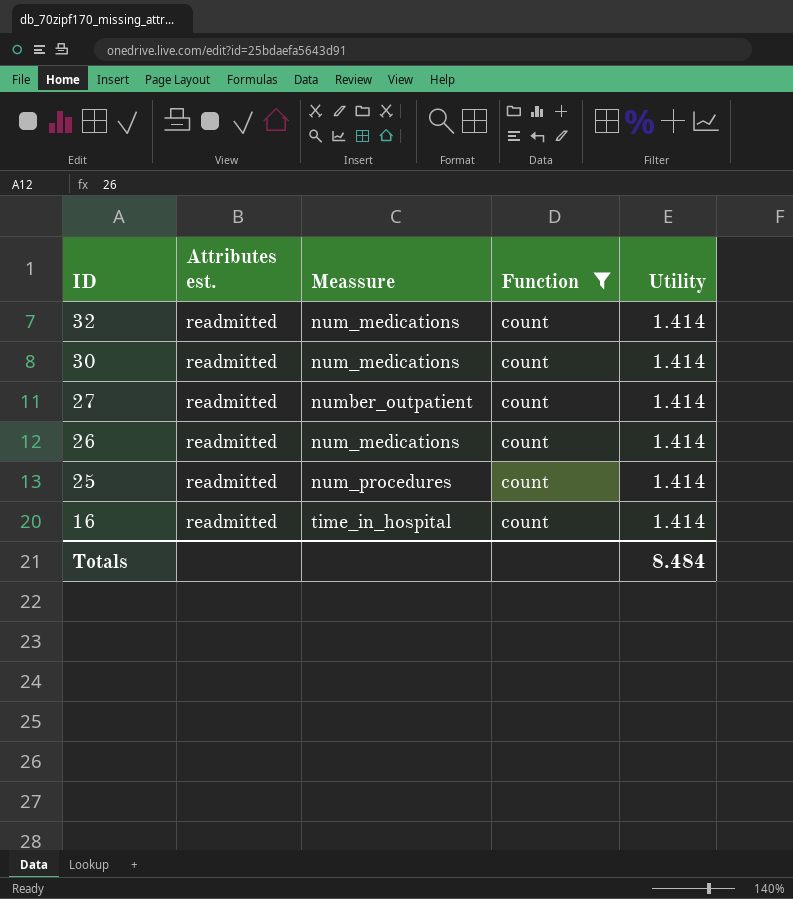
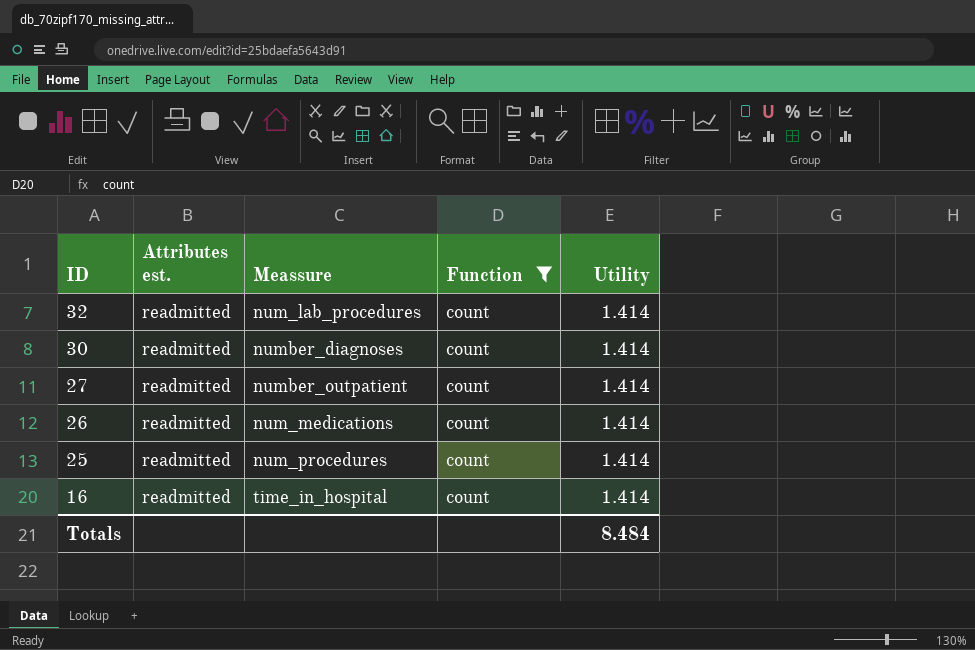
32 | Meassure: num_medications -> num_lab_procedures
30 | Meassure: num_medications -> number_diagnoses

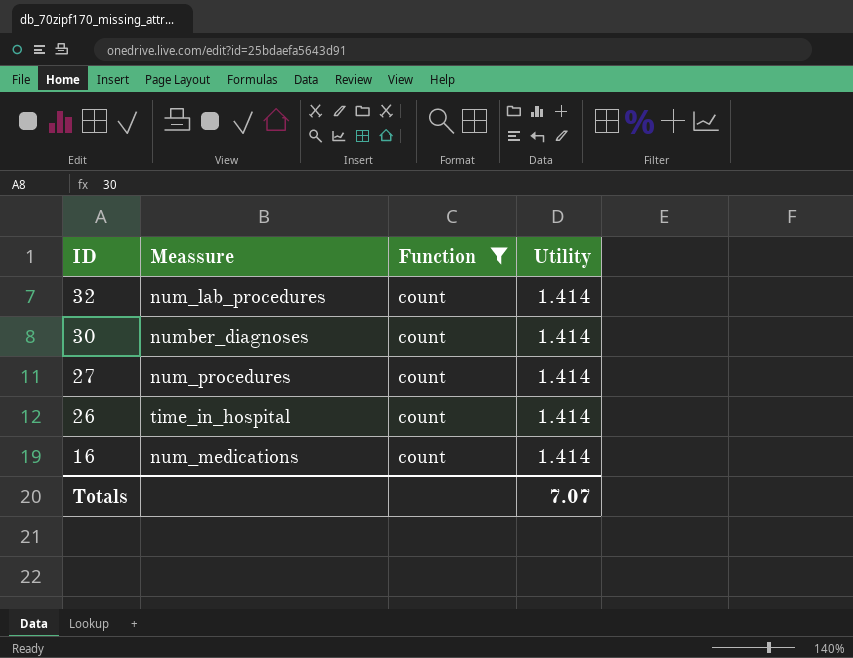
column Attributes est. | position: 2 -> none
row 25: readmitted | num_procedures | count | 1.414 -> none
27 | Meassure: number_outpatient -> num_procedures
26 | Meassure: num_medications -> time_in_hospital
16 | Meassure: time_in_hospital -> num_medications
Totals | Utility: 8.484 -> 7.07

